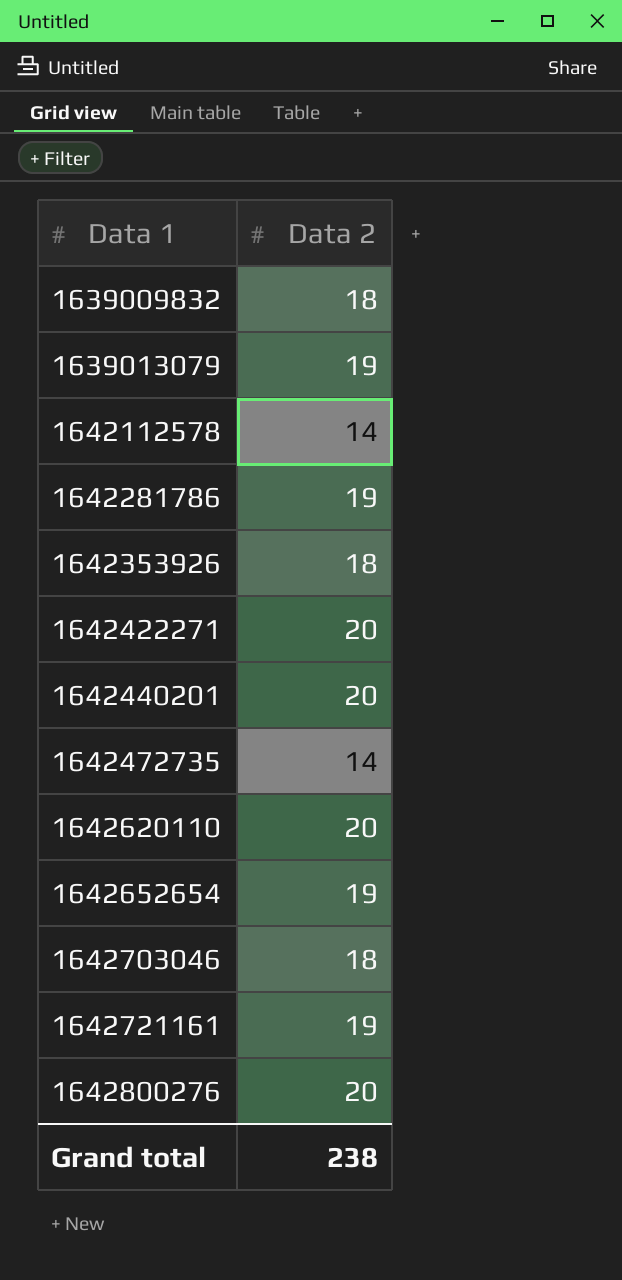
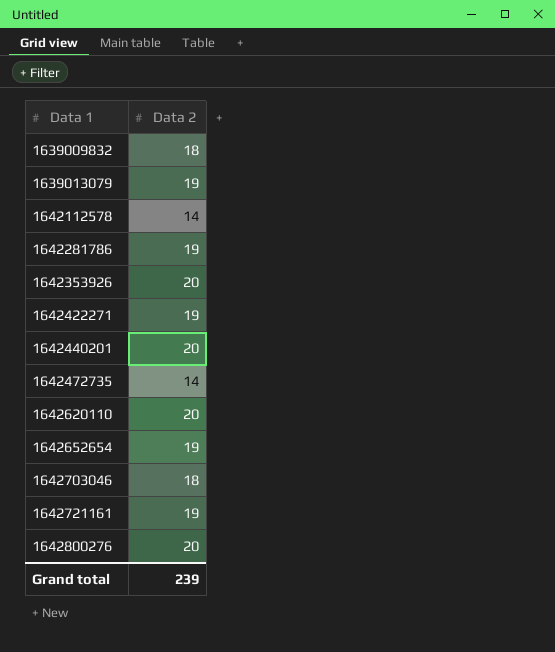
1642353926 | Data 2: 18 -> 20
1642422271 | Data 2: 20 -> 19
Grand total | Data 2: 238 -> 239

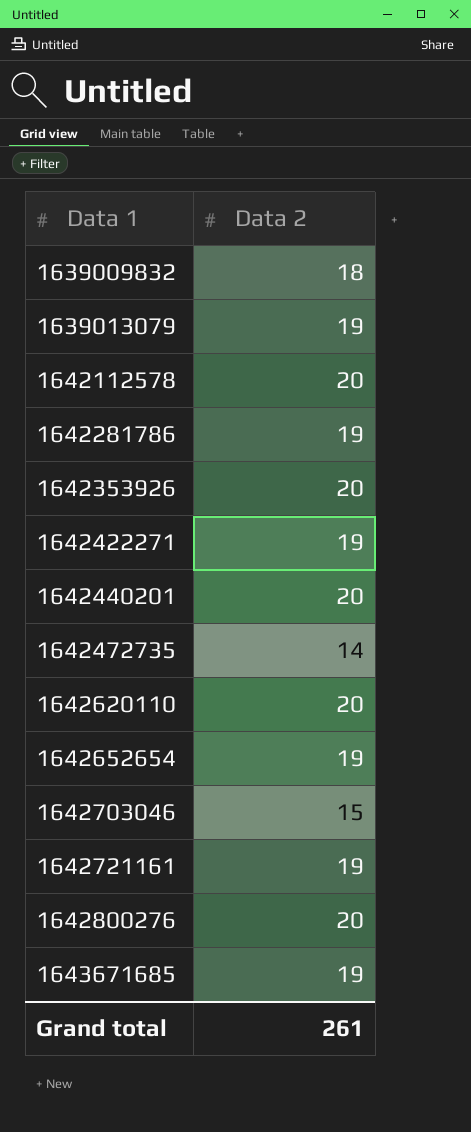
1642112578 | Data 2: 14 -> 20
1642703046 | Data 2: 18 -> 15
row 1643671685: none -> 19
Grand total | Data 2: 239 -> 261

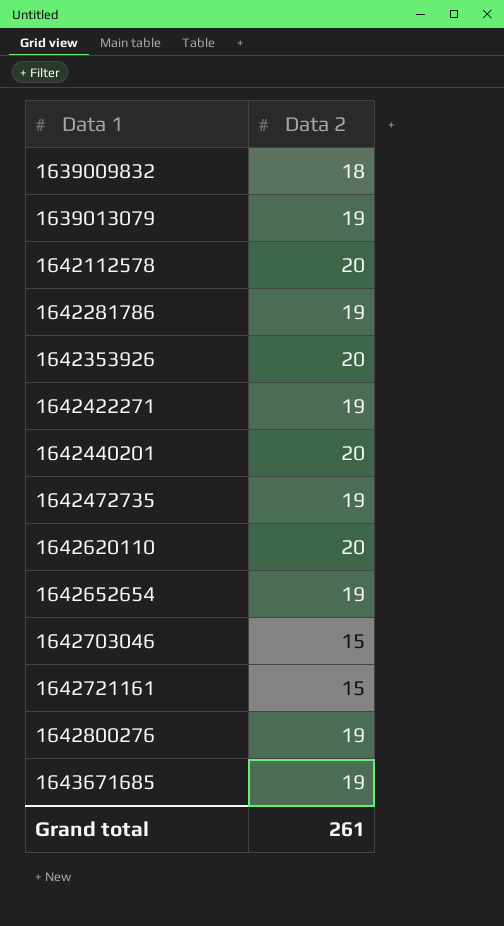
1642472735 | Data 2: 14 -> 19
1642721161 | Data 2: 19 -> 15
1642800276 | Data 2: 20 -> 19

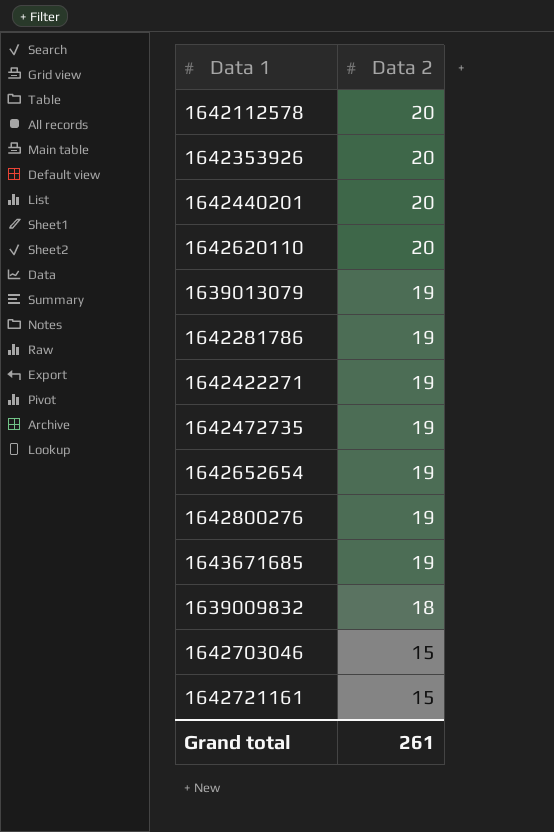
row order: Data 1 ascending -> Data 2 descending

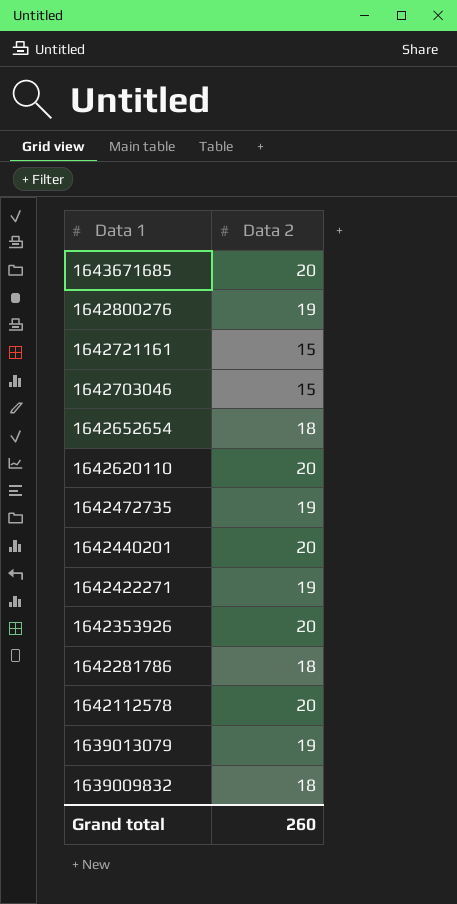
row order: Data 2 descending -> Data 1 descending
1643671685 | Data 2: 19 -> 20
1642652654 | Data 2: 19 -> 18
1642281786 | Data 2: 19 -> 18
Grand total | Data 2: 261 -> 260

